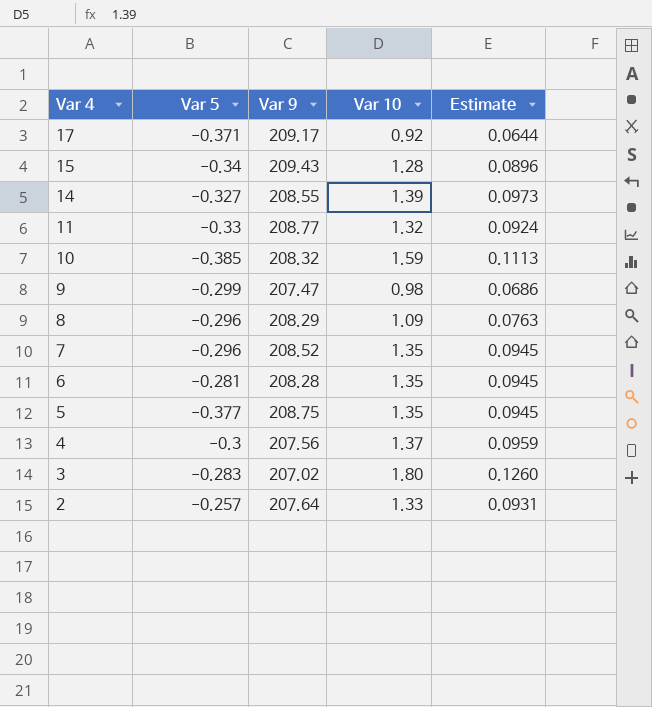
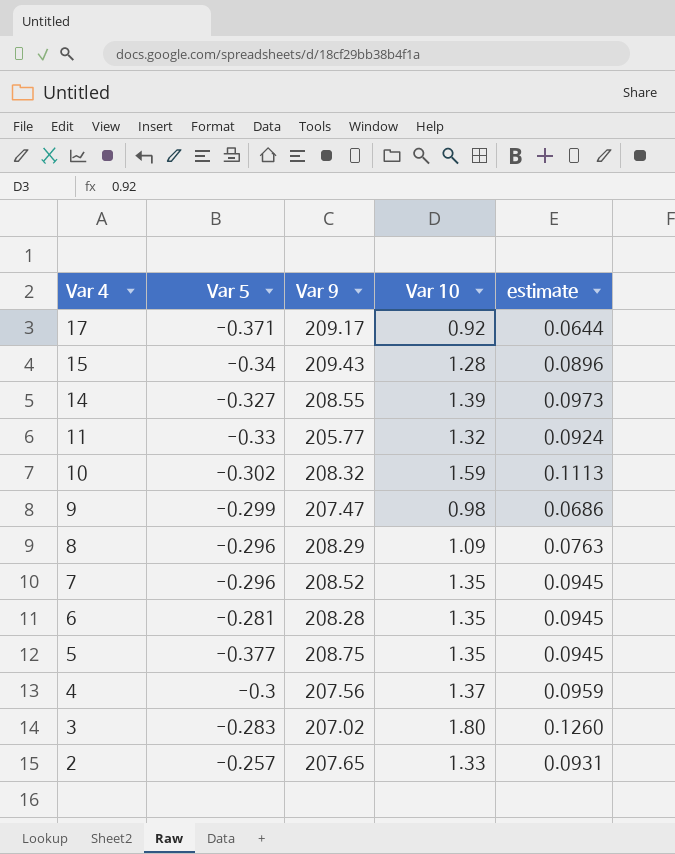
column name: Estimate -> estimate
11 | Var 9: 208.77 -> 205.77
10 | Var 5: -0.385 -> -0.302
2 | Var 9: 207.64 -> 207.65

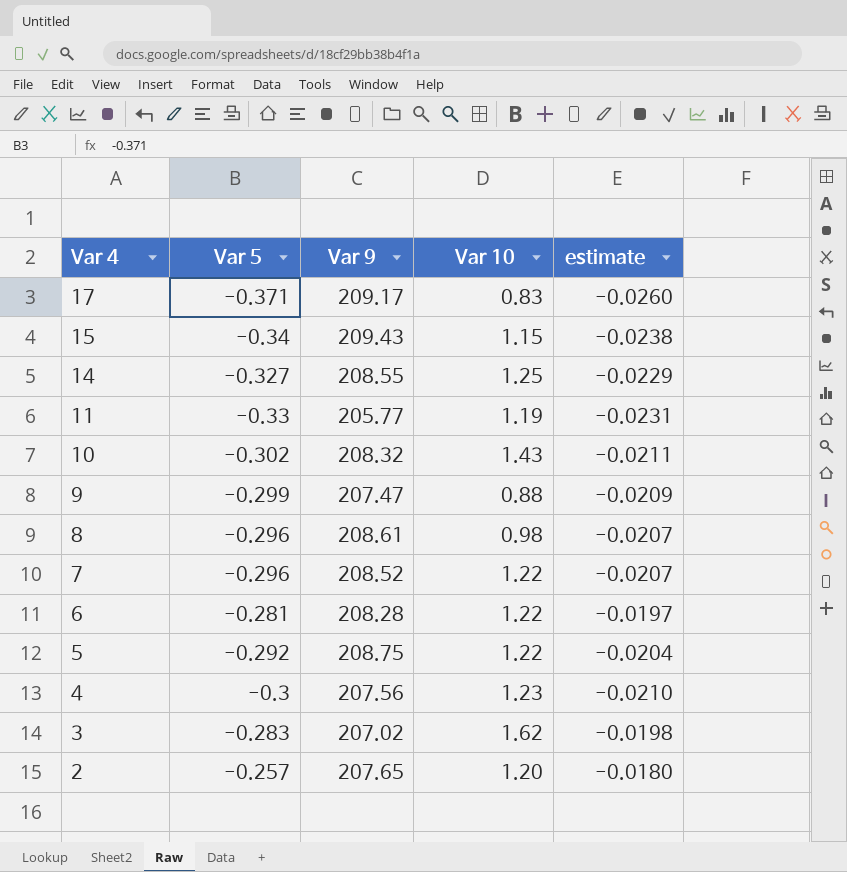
column estimate | formula: [Var 10] * 0.07 -> [Var 5] * 0.07
17 | Var 10: 0.92 -> 0.83
15 | Var 10: 1.28 -> 1.15
14 | Var 10: 1.39 -> 1.25
11 | Var 10: 1.32 -> 1.19
10 | Var 10: 1.59 -> 1.43
9 | Var 10: 0.98 -> 0.88
8 | Var 9: 208.29 -> 208.61
8 | Var 10: 1.09 -> 0.98
7 | Var 10: 1.35 -> 1.22
6 | Var 10: 1.35 -> 1.22
5 | Var 5: -0.377 -> -0.292
5 | Var 10: 1.35 -> 1.22
4 | Var 10: 1.37 -> 1.23
3 | Var 10: 1.80 -> 1.62
2 | Var 10: 1.33 -> 1.20

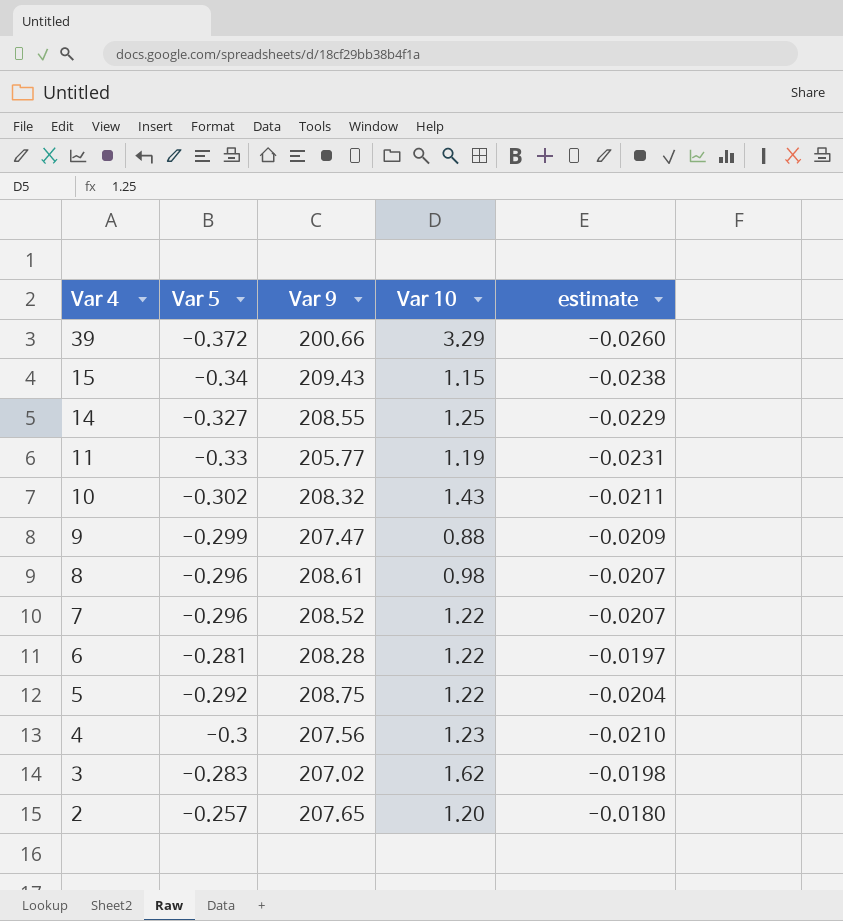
row 17: -0.371 | 209.17 | 0.83 | -0.0260 -> none
row 39: none -> -0.372 | 200.66 | 3.29 | -0.0260

